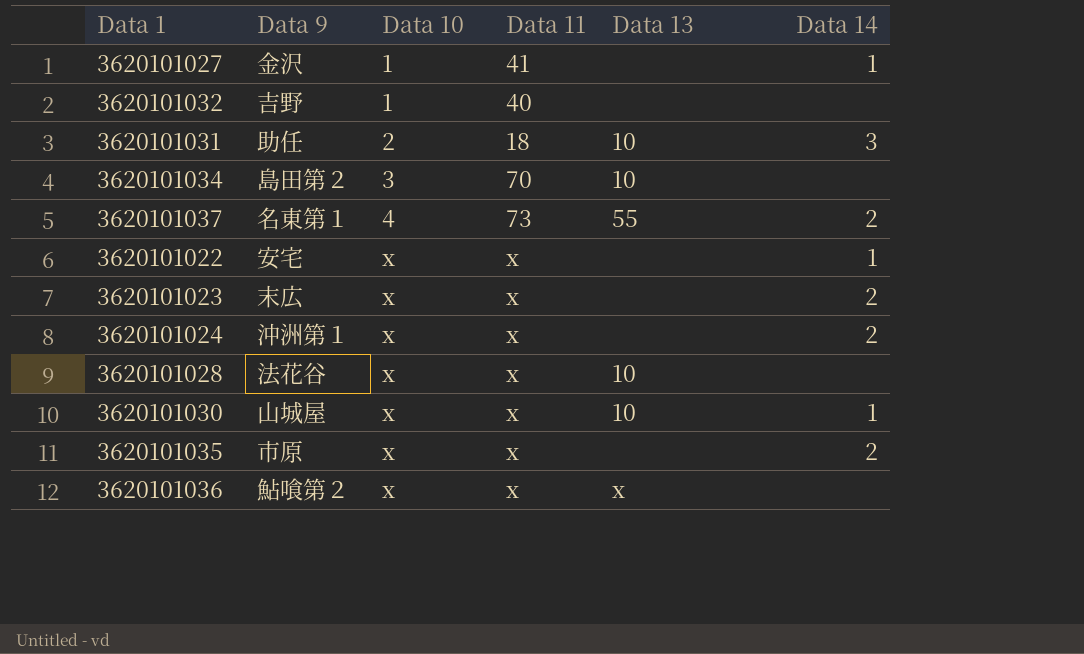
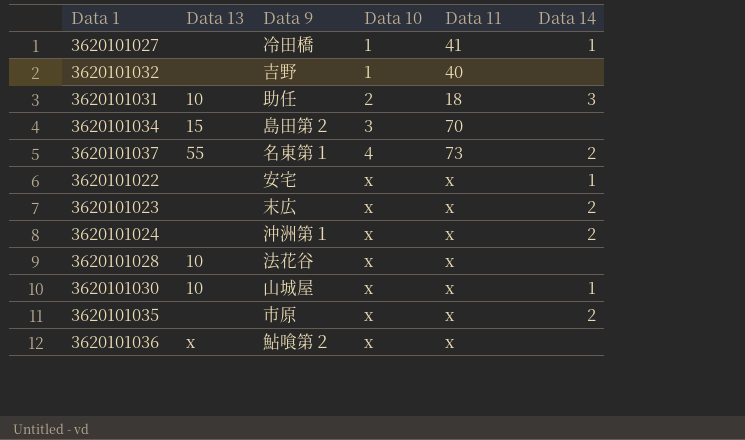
column Data 13 | position: 5 -> 2
3620101027 | Data 9: 金沢 -> 冷田橋
3620101034 | Data 13: 10 -> 15

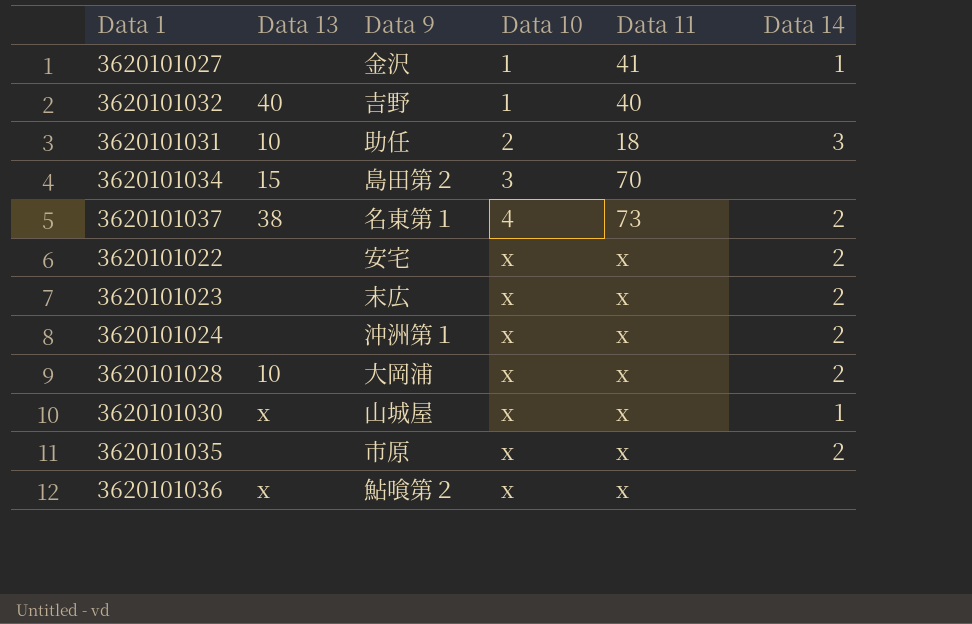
3620101027 | Data 9: 冷田橋 -> 金沢
3620101032 | Data 13: none -> 40
3620101037 | Data 13: 55 -> 38
3620101022 | Data 14: 1 -> 2
3620101028 | Data 9: 法花谷 -> 大岡浦
3620101028 | Data 14: none -> 2
3620101030 | Data 13: 10 -> x

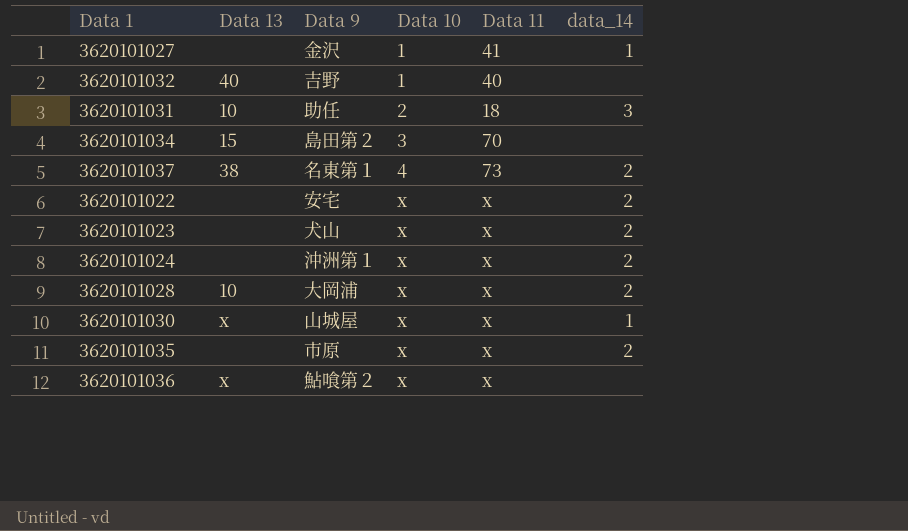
column name: Data 14 -> data_14
3620101023 | Data 9: 末広 -> 犬山

